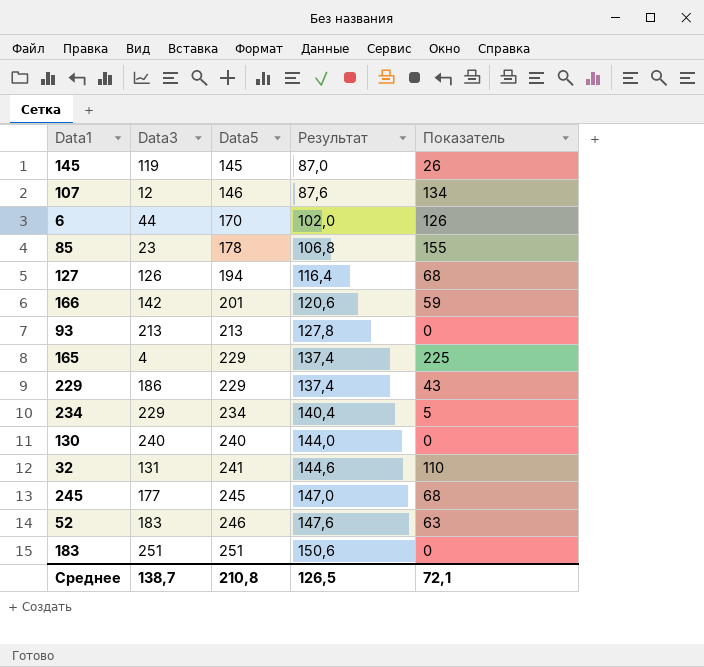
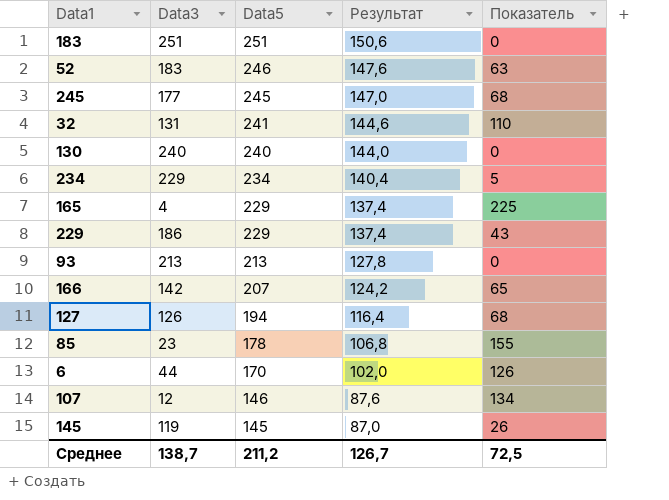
row order: Data5 ascending -> Data5 descending
166 | Data5: 201 -> 207
166 | Результат: 120,6 -> 124,2
166 | Показатель: 59 -> 65
Среднее | Data5: 210,8 -> 211,2
Среднее | Результат: 126,5 -> 126,7
Среднее | Показатель: 72,1 -> 72,5

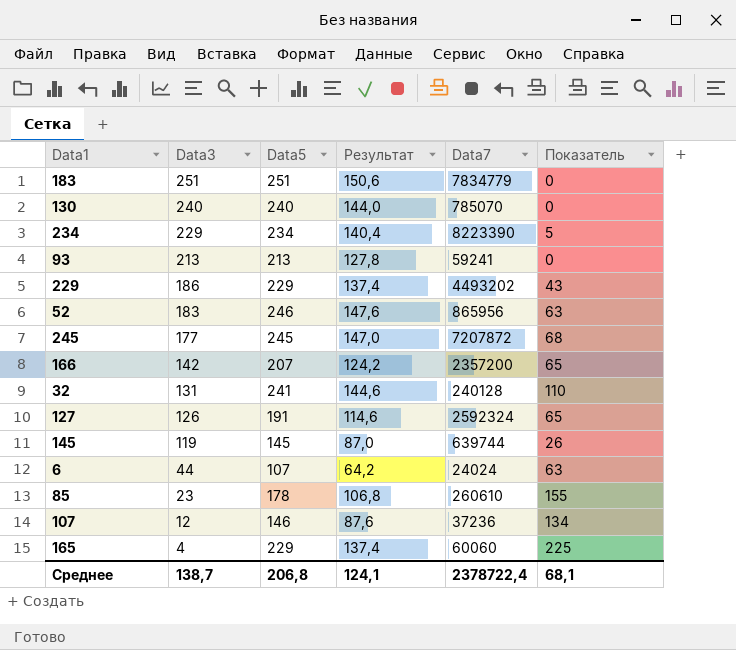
row order: Data5 descending -> Data3 descending
column Data7 | position: none -> 5
127 | Data5: 194 -> 191
127 | Результат: 116,4 -> 114,6
127 | Показатель: 68 -> 65
6 | Data5: 170 -> 107
6 | Результат: 102,0 -> 64,2
6 | Показатель: 126 -> 63
Среднее | Data5: 211,2 -> 206,8
Среднее | Результат: 126,7 -> 124,1
Среднее | Показатель: 72,5 -> 68,1

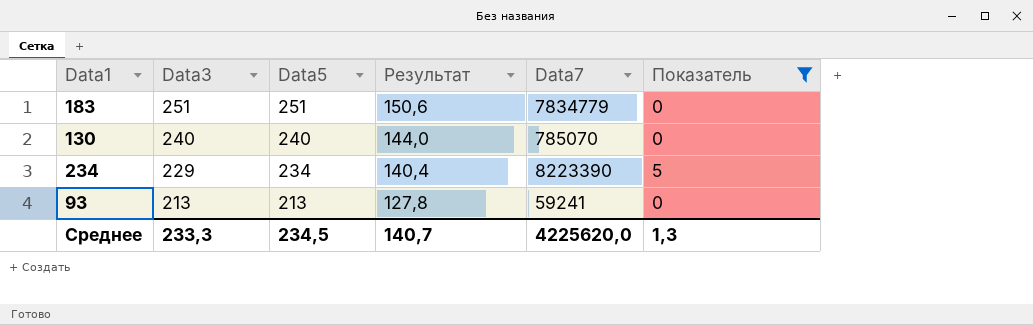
filter: none -> Показатель <= 5
Среднее | Data3: 138,7 -> 233,3
Среднее | Data5: 206,8 -> 234,5
Среднее | Результат: 124,1 -> 140,7
Среднее | Data7: 2378722,4 -> 4225620,0
Среднее | Показатель: 68,1 -> 1,3

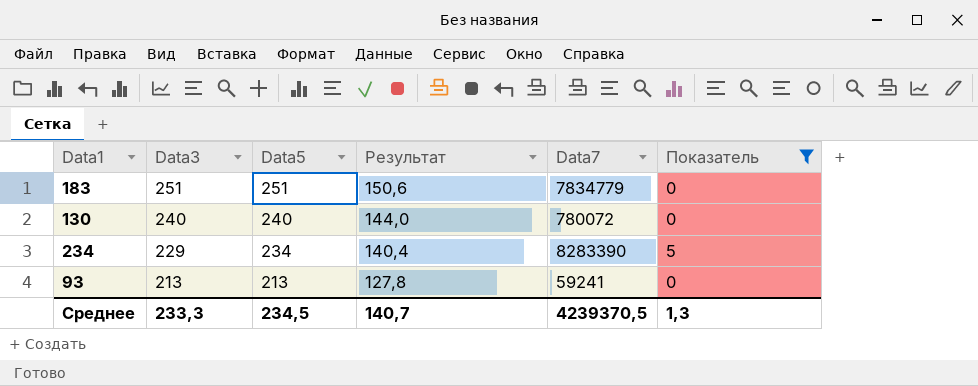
130 | Data7: 785070 -> 780072
234 | Data7: 8223390 -> 8283390
Среднее | Data7: 4225620,0 -> 4239370,5

